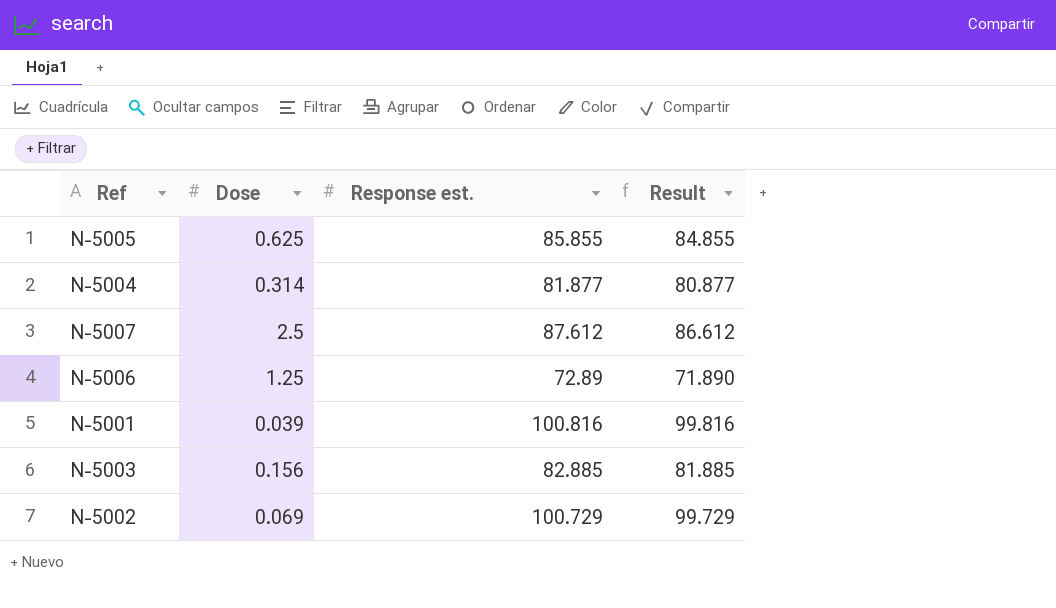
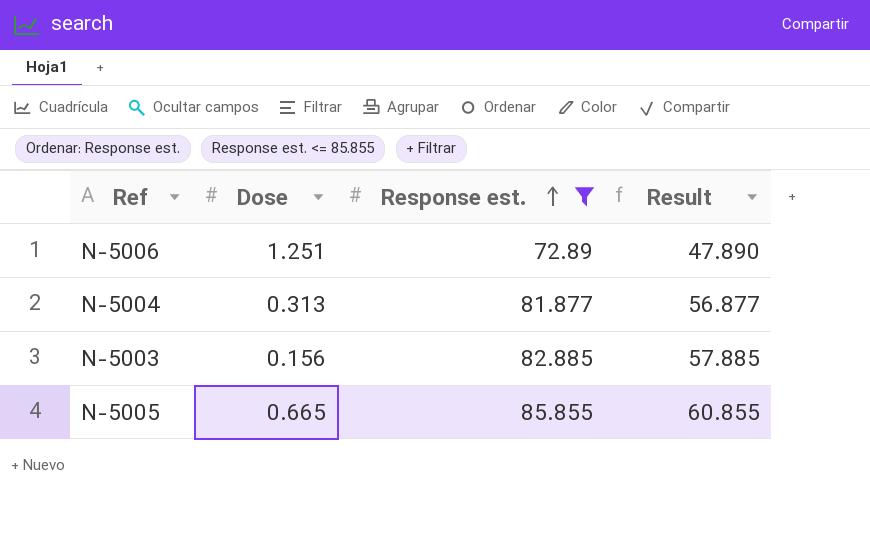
filter: none -> Response est. <= 85.855
row order: none -> Response est. ascending
column Result | formula: [Response est.] - 1 -> [Response est.] - 25
N-5006 | Dose: 1.25 -> 1.251
N-5004 | Dose: 0.314 -> 0.313
N-5005 | Dose: 0.625 -> 0.665

